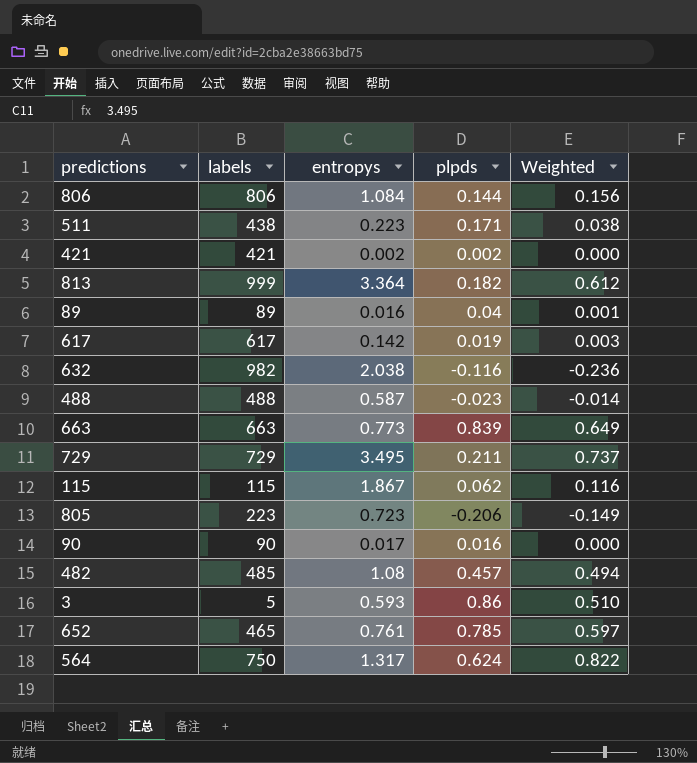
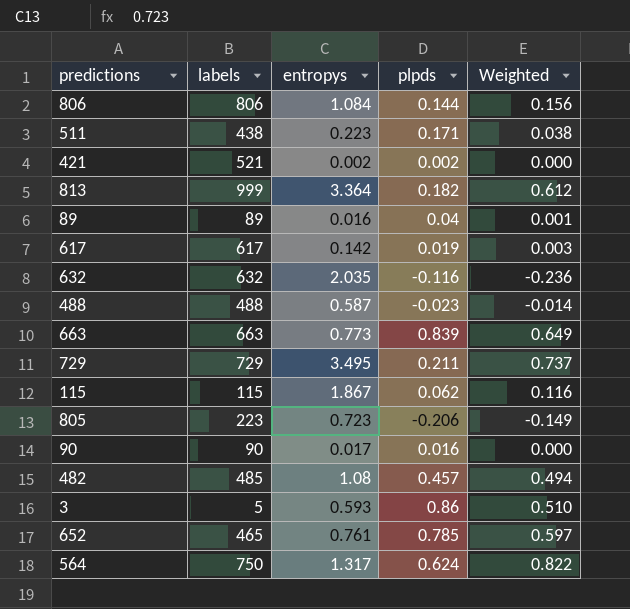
421 | labels: 421 -> 521
632 | labels: 982 -> 632
632 | entropys: 2.038 -> 2.035

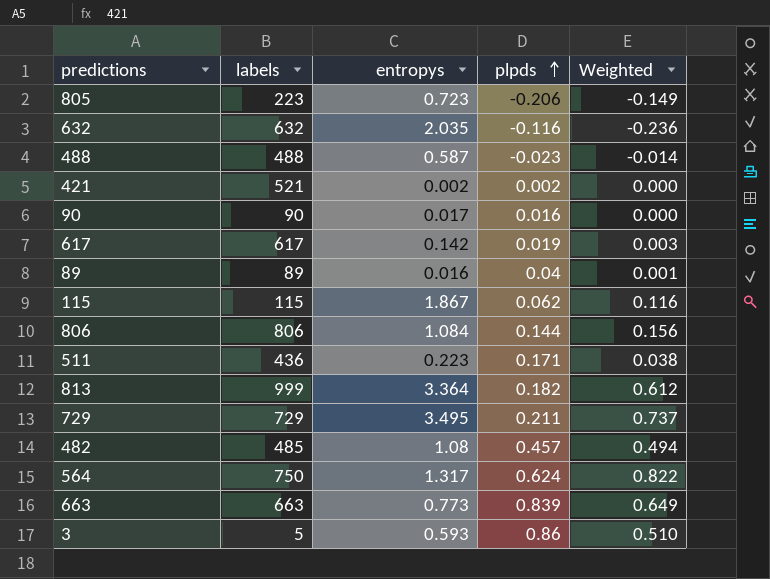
row order: none -> plpds ascending
row 652: 465 | 0.761 | 0.785 | 0.597 -> none
511 | labels: 438 -> 436

